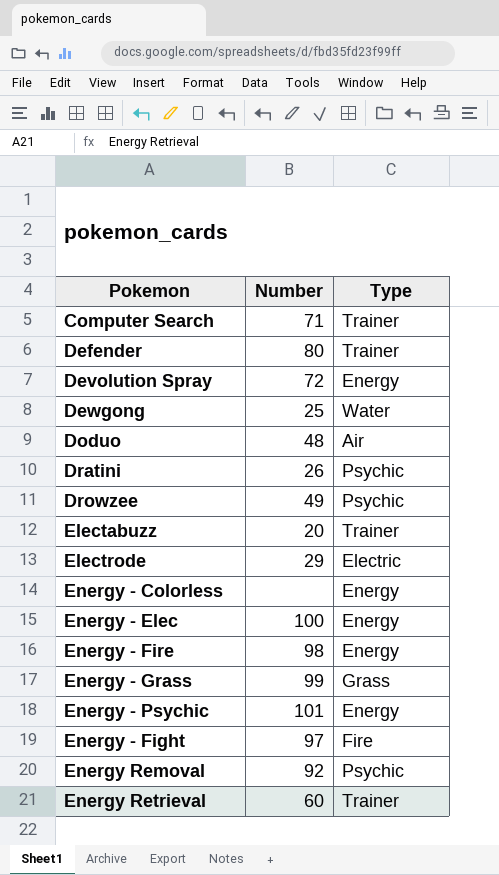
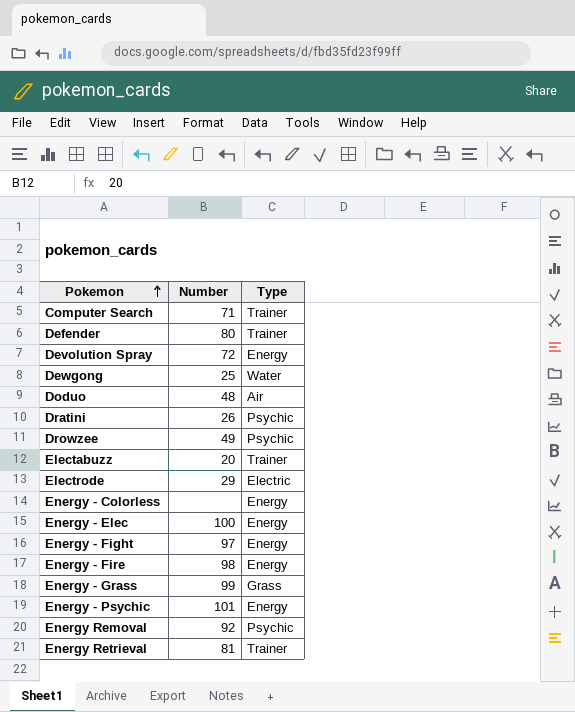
row order: none -> Pokemon ascending
Energy - Fight | Type: Fire -> Energy
Energy Retrieval | Number: 60 -> 81

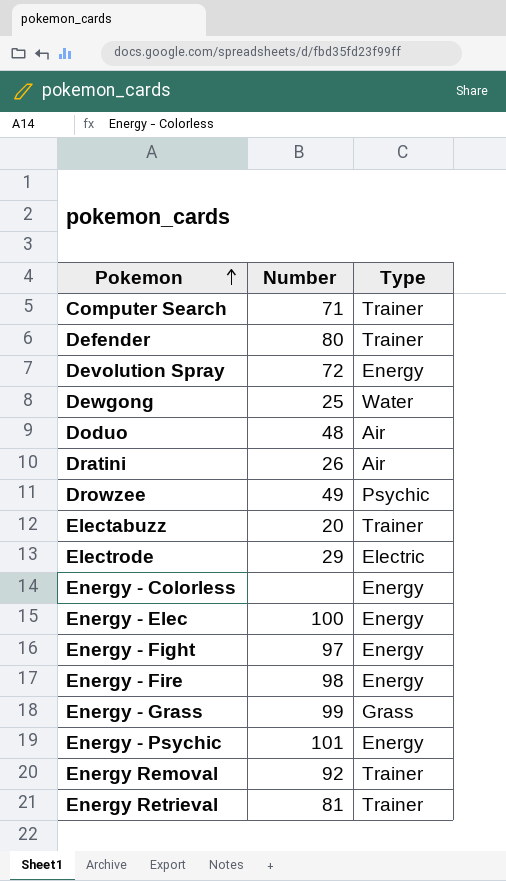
Dratini | Type: Psychic -> Air
Energy Removal | Type: Psychic -> Trainer

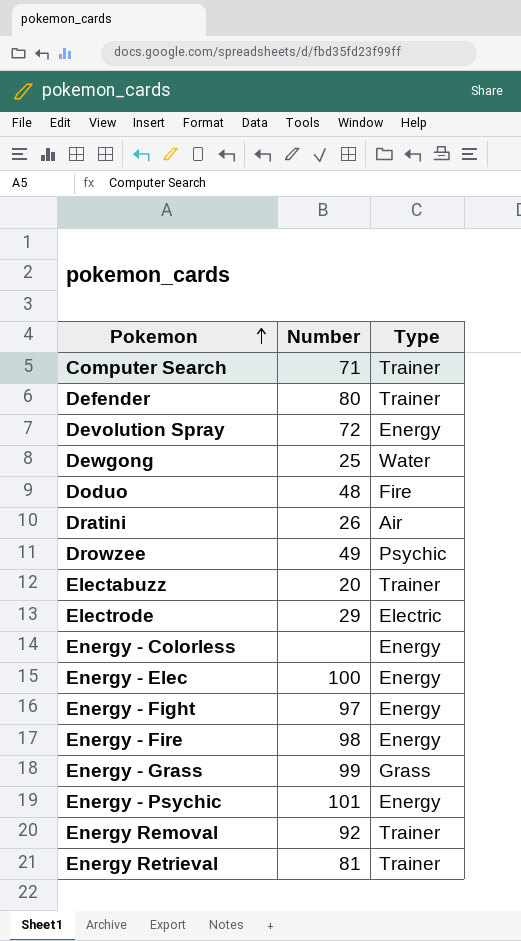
Doduo | Type: Air -> Fire

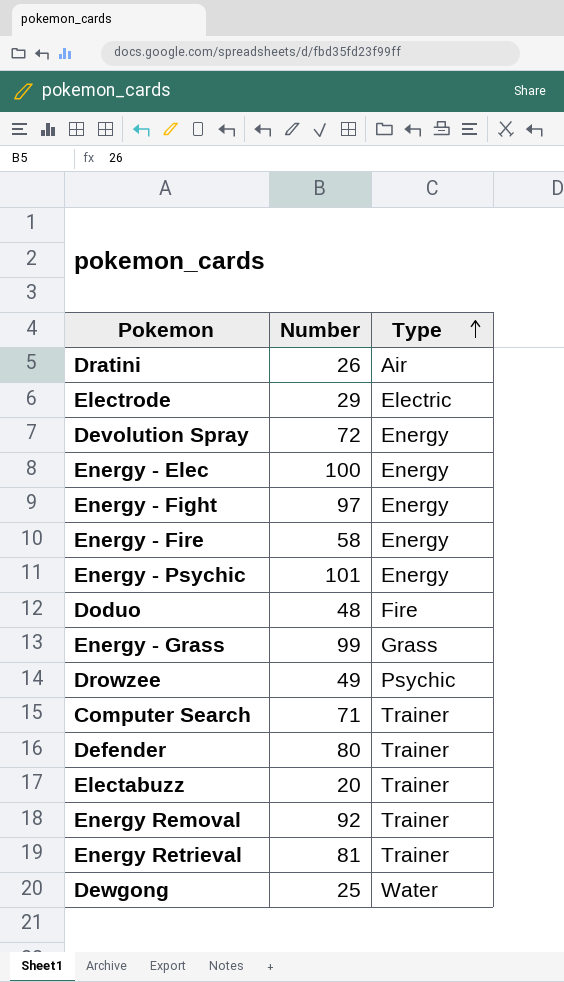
row order: Pokemon ascending -> Type ascending
row Energy - Colorless: none | Energy -> none
Energy - Fire | Number: 98 -> 58

